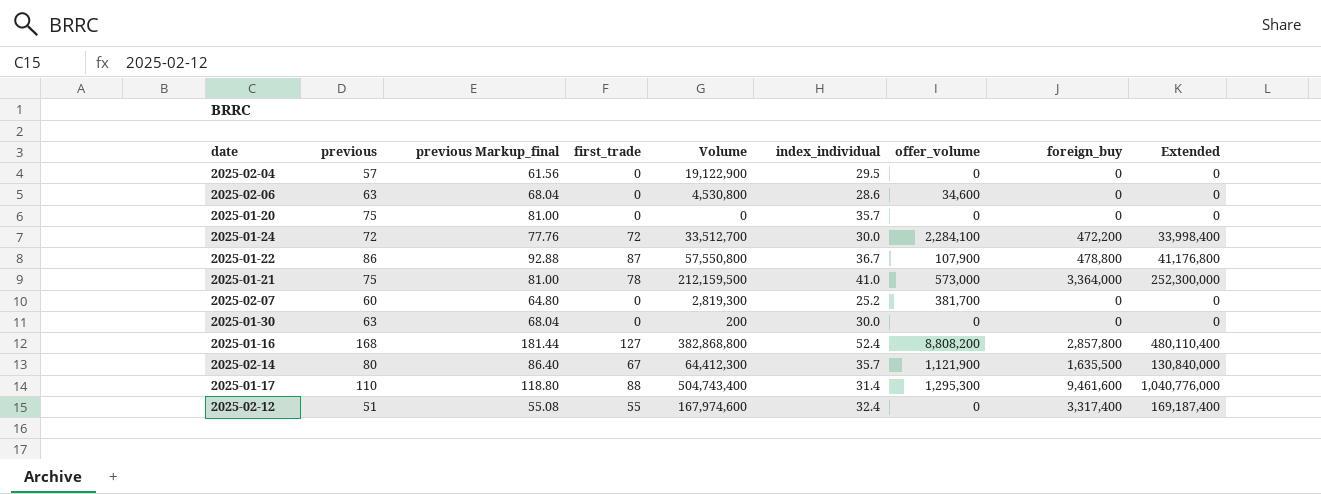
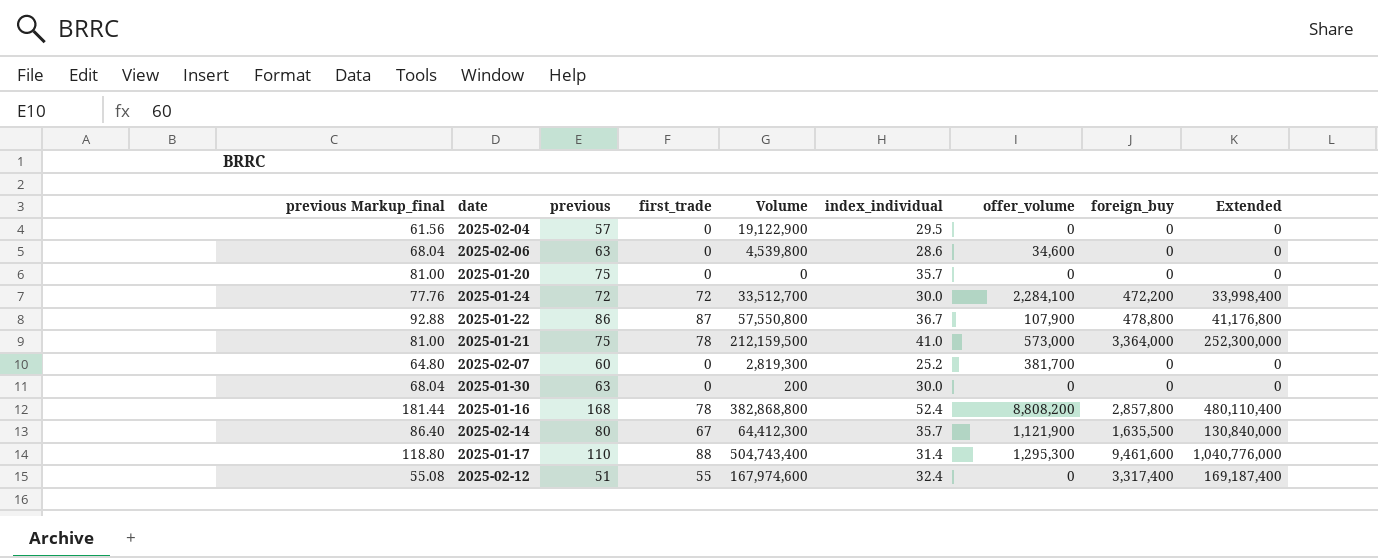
column previous Markup_final | position: 3 -> 1
2025-02-06 | Volume: 4,530,800 -> 4,539,800
2025-01-16 | first_trade: 127 -> 78

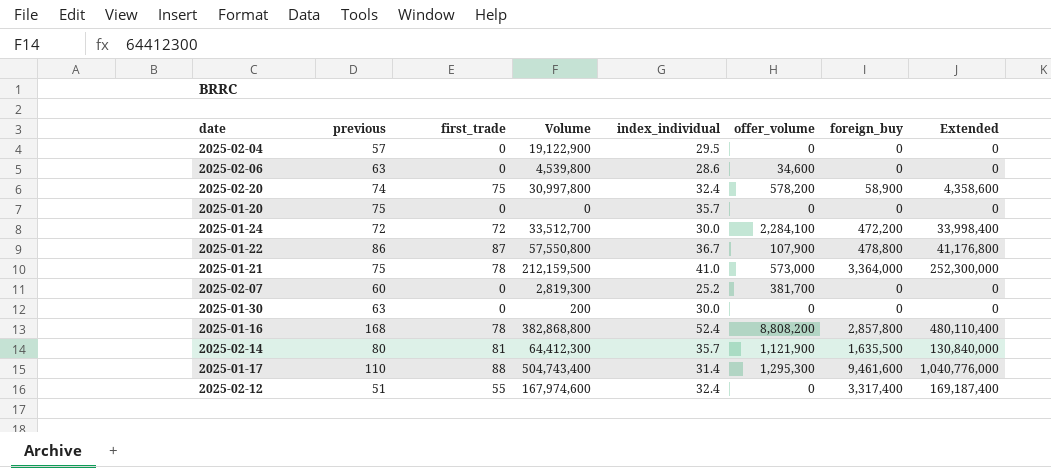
column previous Markup_final | formula: [previous] * 1.08 -> none
row 2025-02-20: none -> 74 | 75 | 30,997,800 | 32.4 | 578,200 | 58,900 | 4,358,600
2025-02-14 | first_trade: 67 -> 81

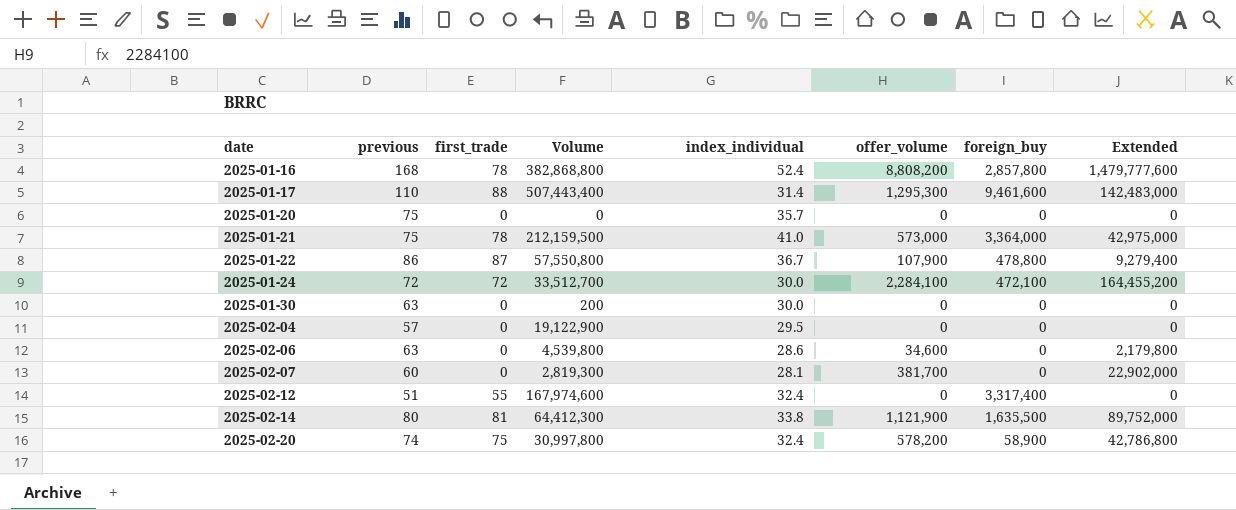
row order: none -> date ascending
column Extended | formula: [previous] * [foreign_buy] -> [previous] * [offer_volume]
2025-01-17 | Volume: 504,743,400 -> 507,443,400
2025-01-24 | foreign_buy: 472,200 -> 472,100
2025-02-07 | index_individual: 25.2 -> 28.1
2025-02-14 | index_individual: 35.7 -> 33.8

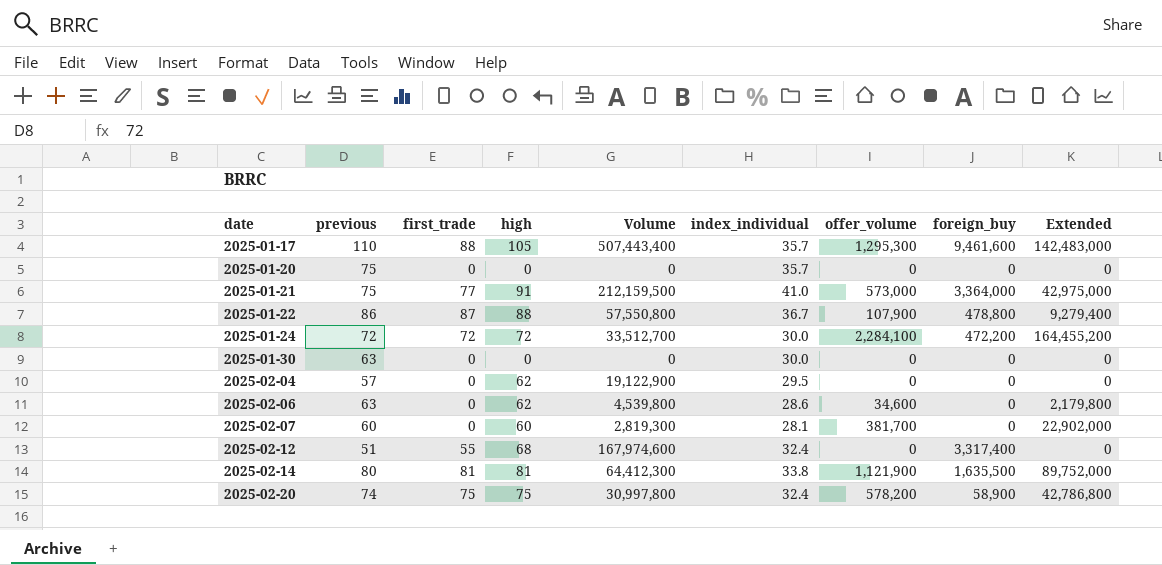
column high | position: none -> 4
row 2025-01-16: 168 | 78 | 382,868,800 | 52.4 | 8,808,200 | 2,857,800 | 1,479,777,600 -> none
2025-01-17 | index_individual: 31.4 -> 35.7
2025-01-21 | first_trade: 78 -> 77
2025-01-24 | foreign_buy: 472,100 -> 472,200
2025-01-30 | Volume: 200 -> 0

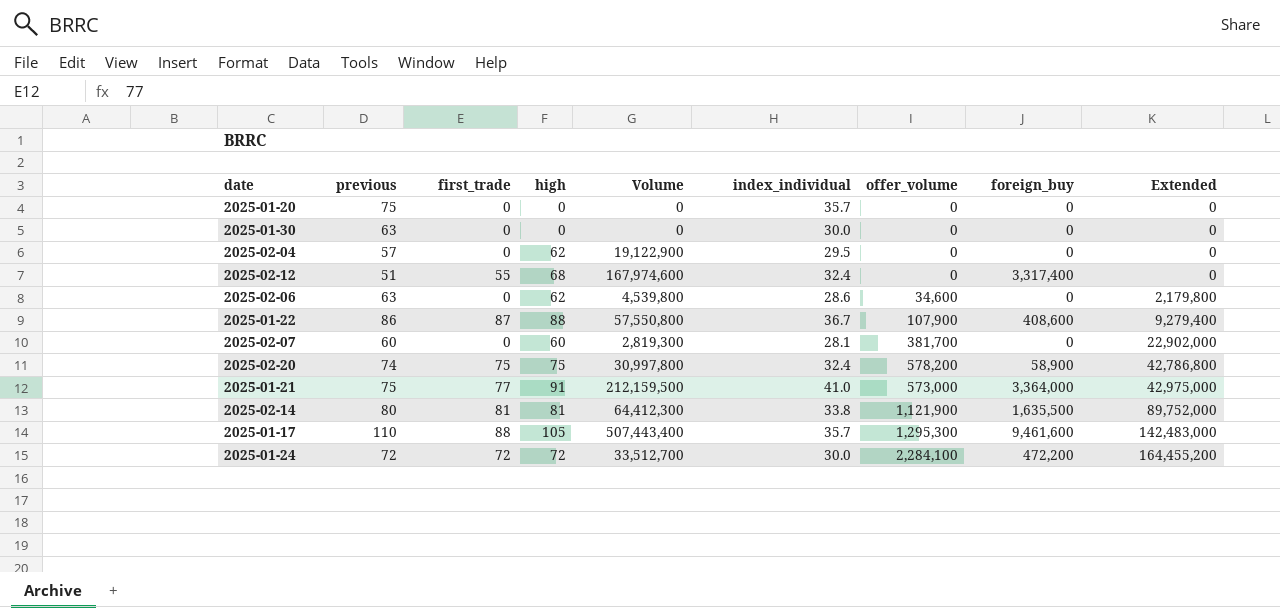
row order: date ascending -> Extended ascending
2025-01-22 | foreign_buy: 478,800 -> 408,600

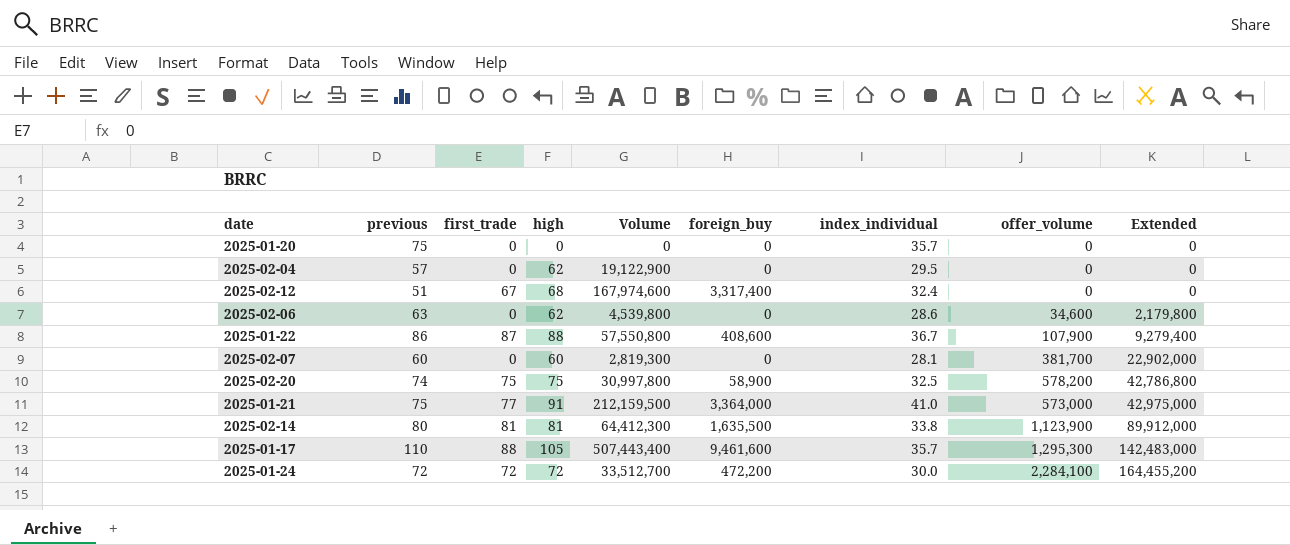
column foreign_buy | position: 8 -> 6
row 2025-01-30: 63 | 0 | 0 | 0 | 30.0 | 0 | 0 | 0 -> none
2025-02-12 | first_trade: 55 -> 67
2025-02-20 | index_individual: 32.4 -> 32.5
2025-02-14 | offer_volume: 1,121,900 -> 1,123,900
2025-02-14 | Extended: 89,752,000 -> 89,912,000

